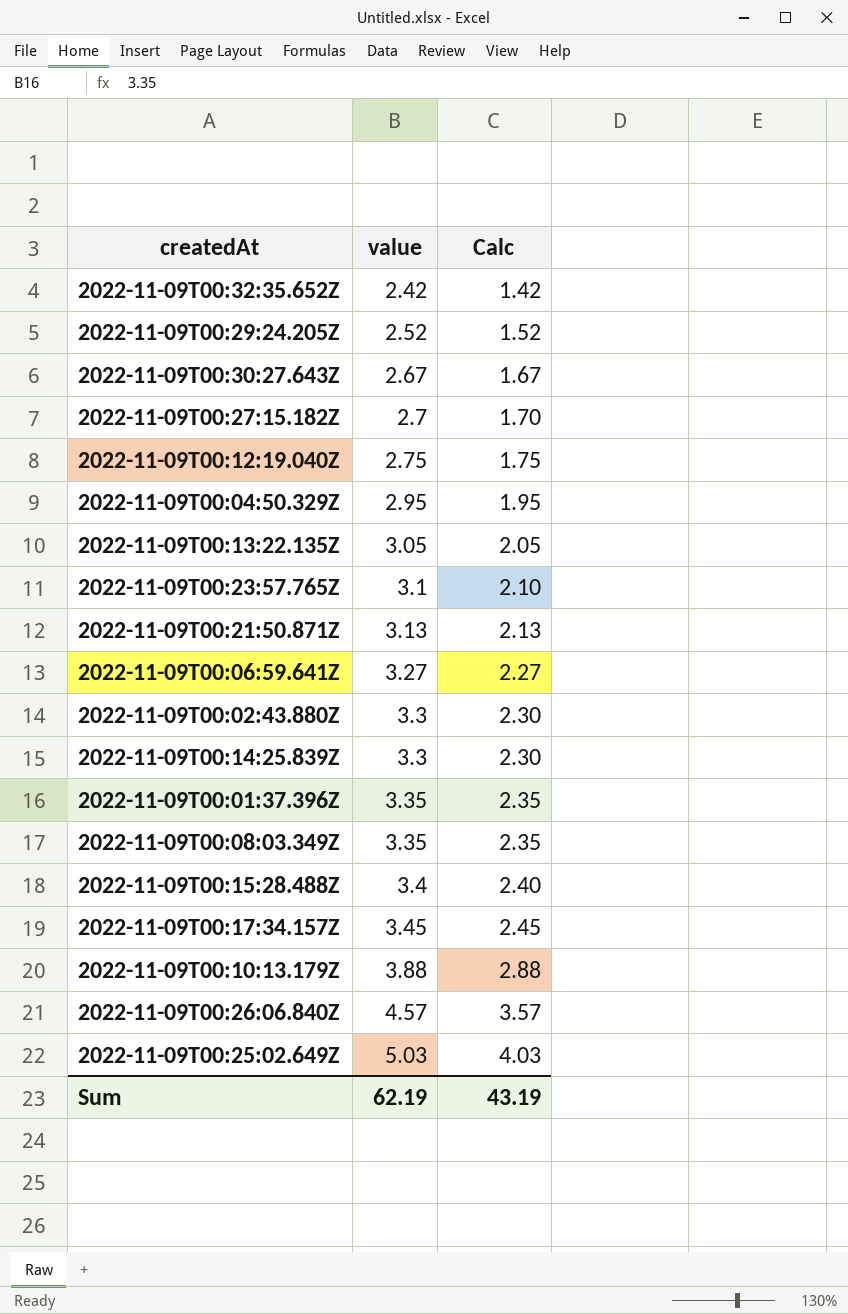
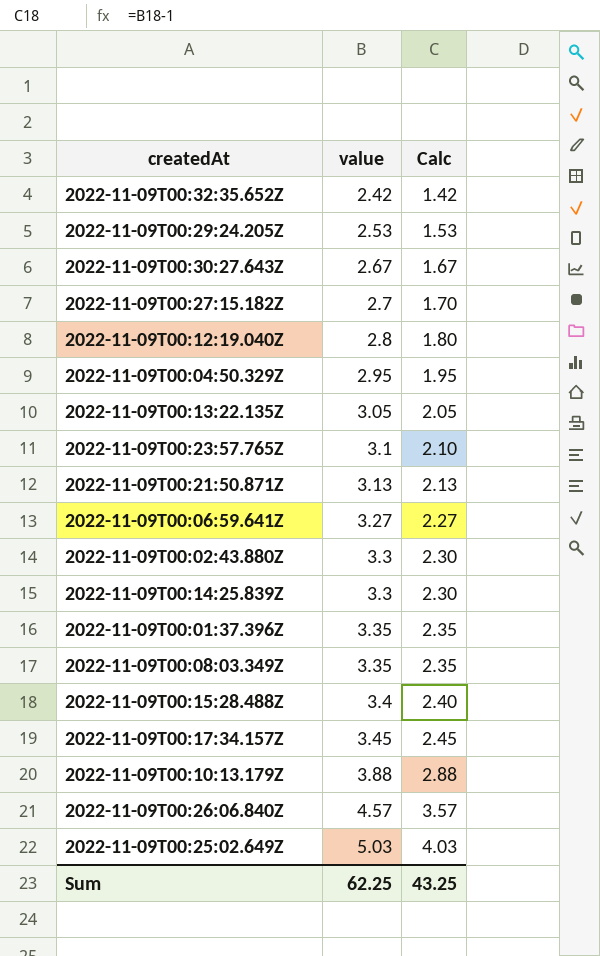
2022-11-09T00:29:24.205Z | value: 2.52 -> 2.53
2022-11-09T00:29:24.205Z | Calc: 1.52 -> 1.53
2022-11-09T00:12:19.040Z | value: 2.75 -> 2.8
2022-11-09T00:12:19.040Z | Calc: 1.75 -> 1.80
Sum | value: 62.19 -> 62.25
Sum | Calc: 43.19 -> 43.25

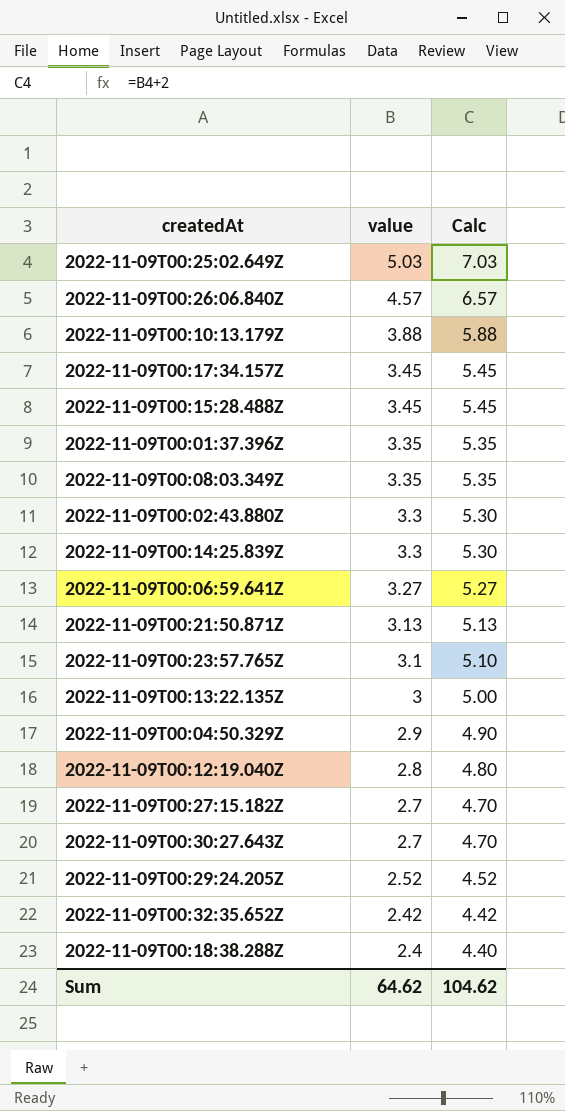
row order: value ascending -> value descending
column Calc | formula: [value] - 1 -> [value] + 2
2022-11-09T00:15:28.488Z | value: 3.4 -> 3.45
2022-11-09T00:13:22.135Z | value: 3.05 -> 3
2022-11-09T00:04:50.329Z | value: 2.95 -> 2.9
2022-11-09T00:30:27.643Z | value: 2.67 -> 2.7
2022-11-09T00:29:24.205Z | value: 2.53 -> 2.52
row 2022-11-09T00:18:38.288Z: none -> 2.4 | 4.40
Sum | value: 62.25 -> 64.62
Sum | Calc: 43.25 -> 104.62

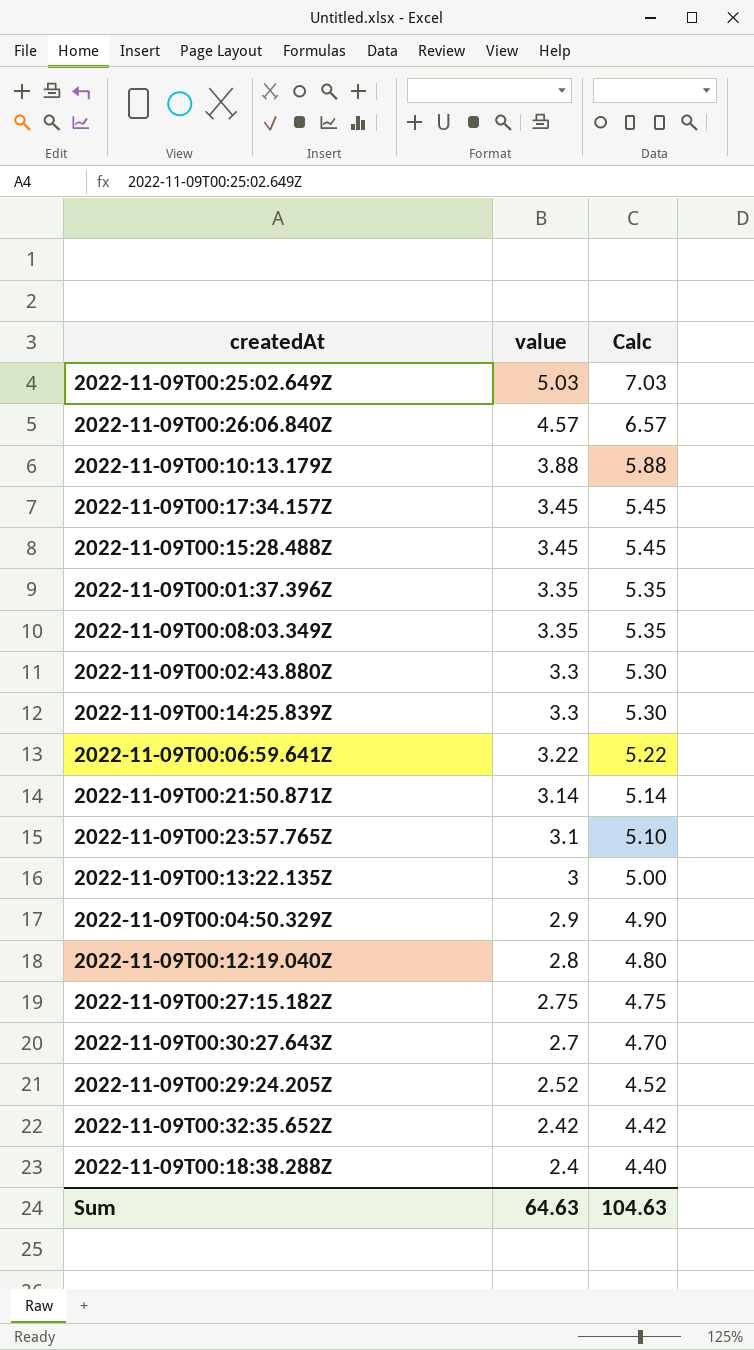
2022-11-09T00:06:59.641Z | value: 3.27 -> 3.22
2022-11-09T00:06:59.641Z | Calc: 5.27 -> 5.22
2022-11-09T00:21:50.871Z | value: 3.13 -> 3.14
2022-11-09T00:21:50.871Z | Calc: 5.13 -> 5.14
2022-11-09T00:27:15.182Z | value: 2.7 -> 2.75
2022-11-09T00:27:15.182Z | Calc: 4.70 -> 4.75
Sum | value: 64.62 -> 64.63
Sum | Calc: 104.62 -> 104.63

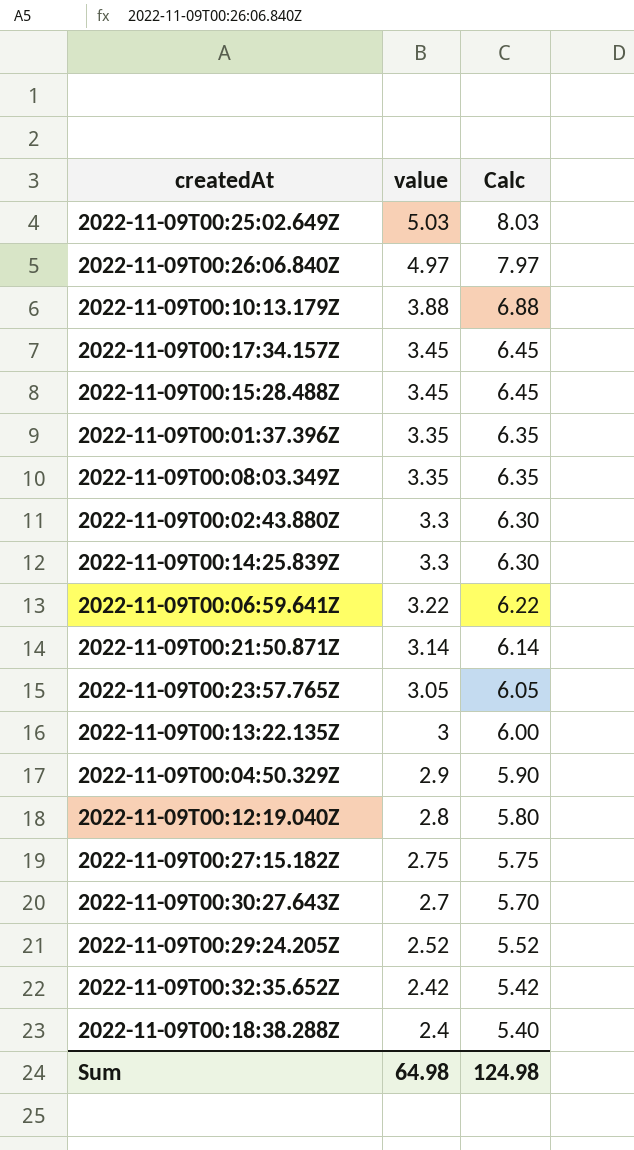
column Calc | formula: [value] + 2 -> [value] + 3
2022-11-09T00:26:06.840Z | value: 4.57 -> 4.97
2022-11-09T00:23:57.765Z | value: 3.1 -> 3.05
Sum | value: 64.63 -> 64.98
Sum | Calc: 104.63 -> 124.98

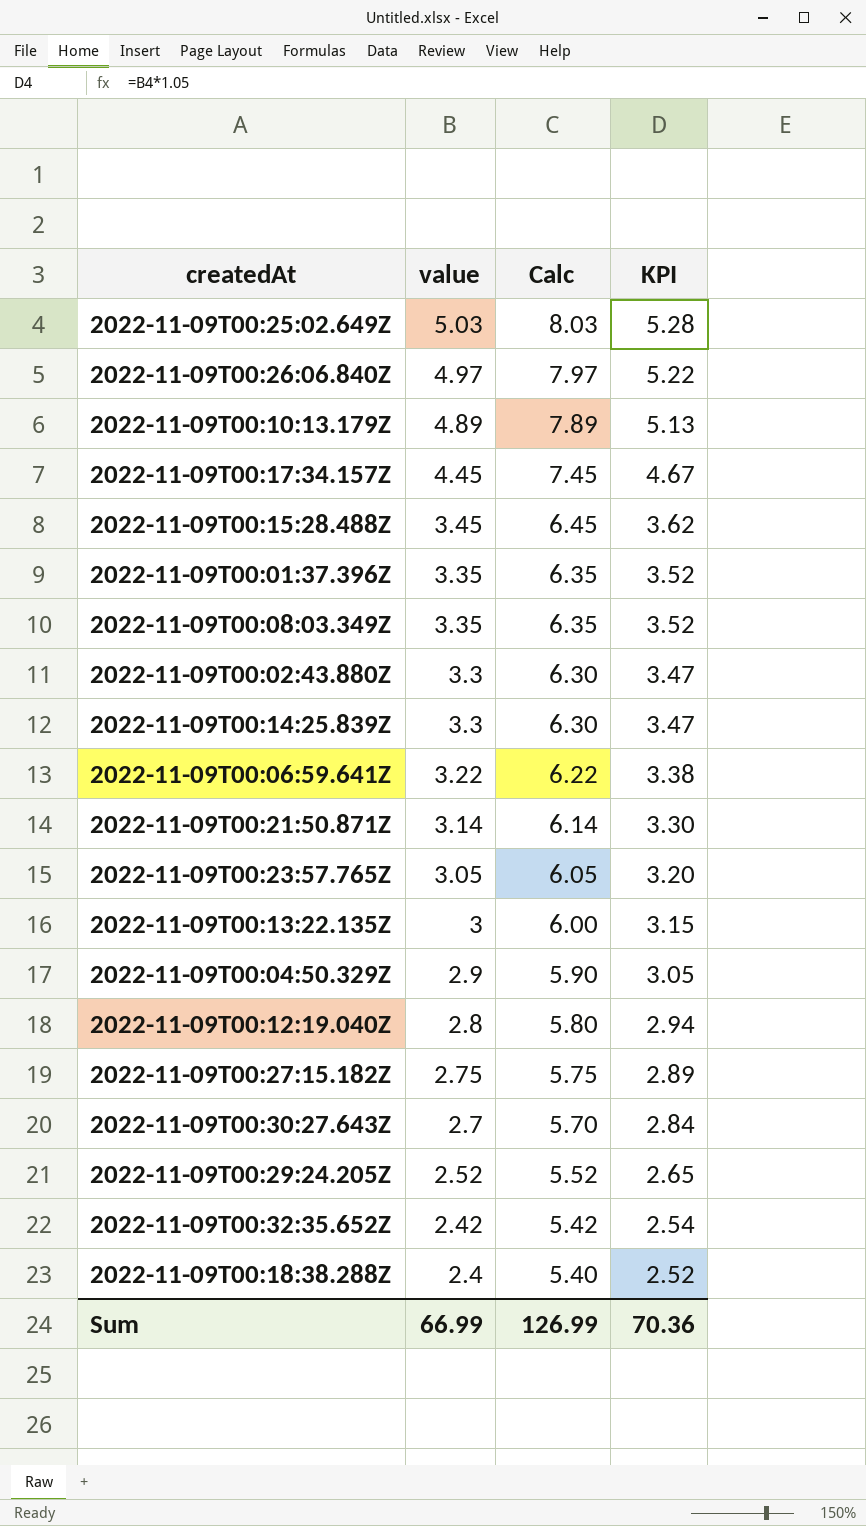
column KPI | formula: none -> [value] * 1.05
2022-11-09T00:10:13.179Z | value: 3.88 -> 4.89
2022-11-09T00:10:13.179Z | Calc: 6.88 -> 7.89
2022-11-09T00:17:34.157Z | value: 3.45 -> 4.45
2022-11-09T00:17:34.157Z | Calc: 6.45 -> 7.45
Sum | value: 64.98 -> 66.99
Sum | Calc: 124.98 -> 126.99

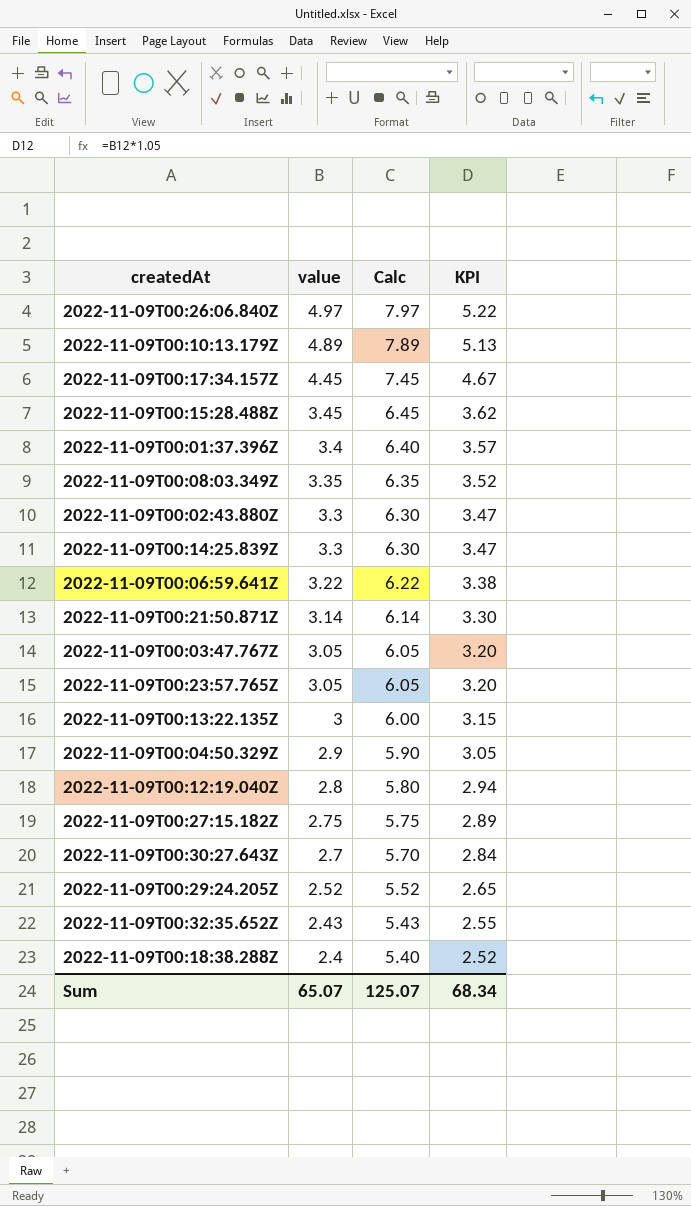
row 2022-11-09T00:25:02.649Z: 5.03 | 8.03 | 5.28 -> none
2022-11-09T00:01:37.396Z | value: 3.35 -> 3.4
2022-11-09T00:01:37.396Z | Calc: 6.35 -> 6.40
2022-11-09T00:01:37.396Z | KPI: 3.52 -> 3.57
row 2022-11-09T00:03:47.767Z: none -> 3.05 | 6.05 | 3.20
2022-11-09T00:32:35.652Z | value: 2.42 -> 2.43
2022-11-09T00:32:35.652Z | Calc: 5.42 -> 5.43
2022-11-09T00:32:35.652Z | KPI: 2.54 -> 2.55
Sum | value: 66.99 -> 65.07
Sum | Calc: 126.99 -> 125.07
Sum | KPI: 70.36 -> 68.34

